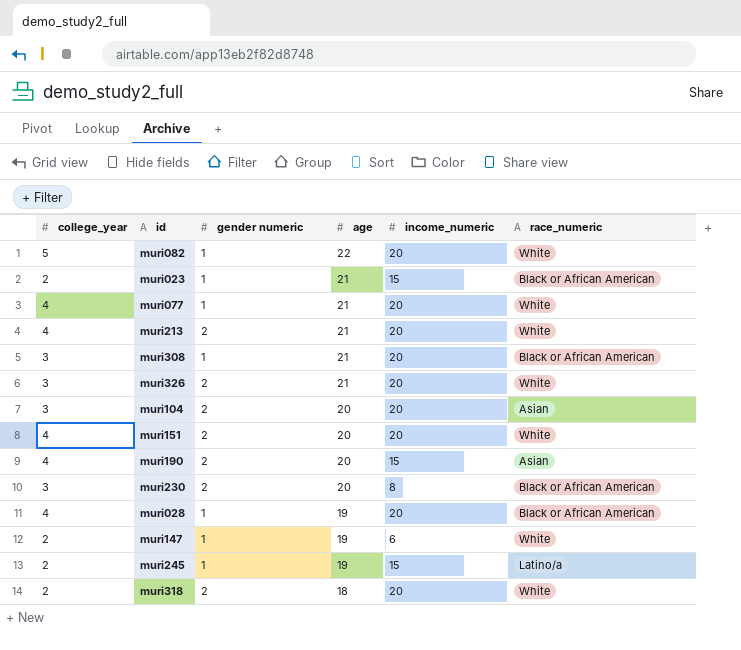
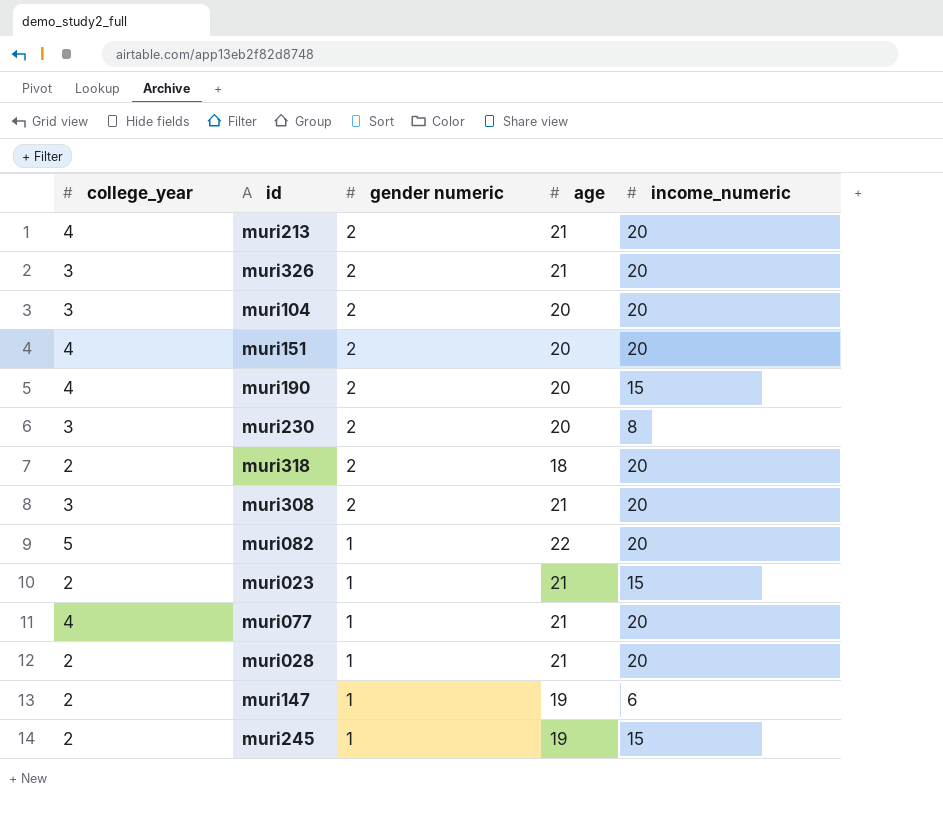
row order: age descending -> gender numeric descending
column race_numeric | position: 6 -> none
muri308 | gender numeric: 1 -> 2
muri028 | college_year: 4 -> 2
muri028 | age: 19 -> 21

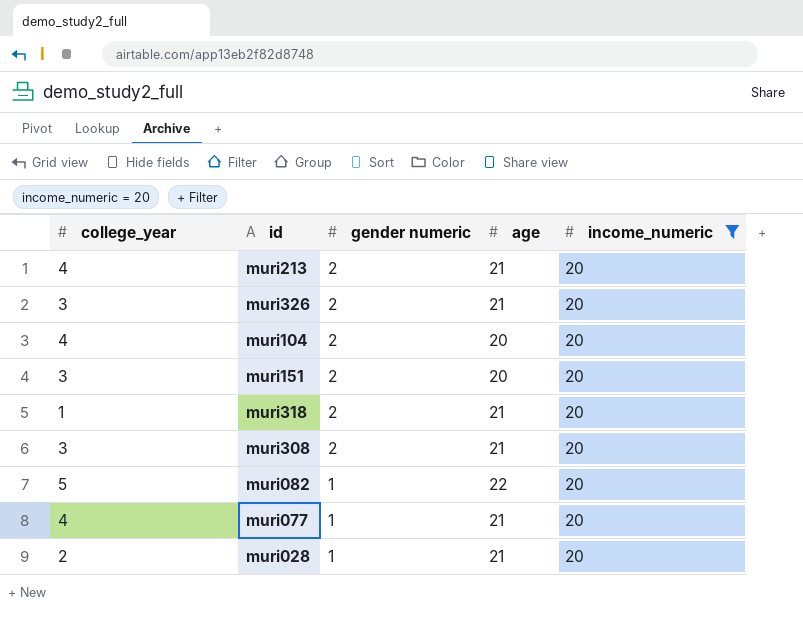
filter: none -> income_numeric = 20
muri104 | college_year: 3 -> 4
muri151 | college_year: 4 -> 3
muri318 | college_year: 2 -> 1
muri318 | age: 18 -> 21

